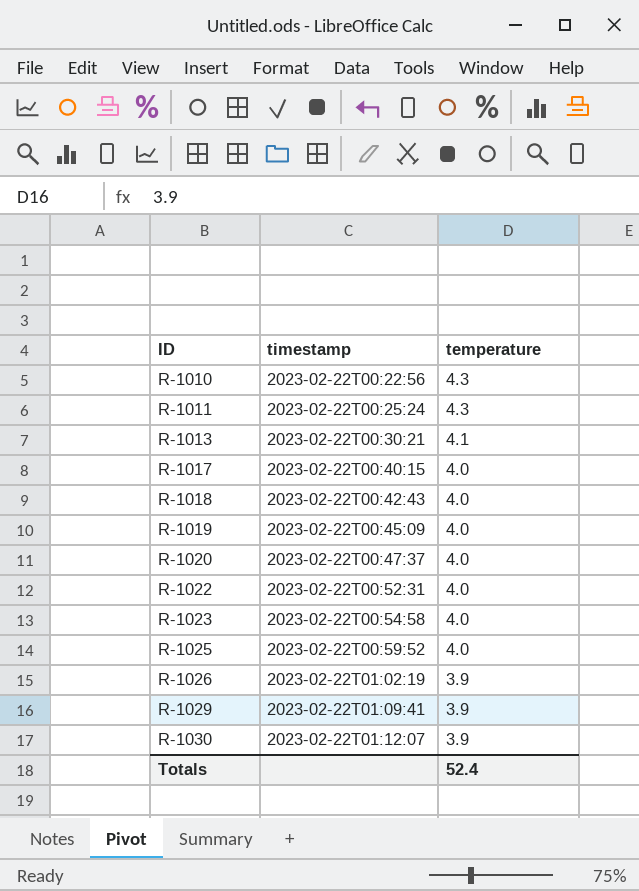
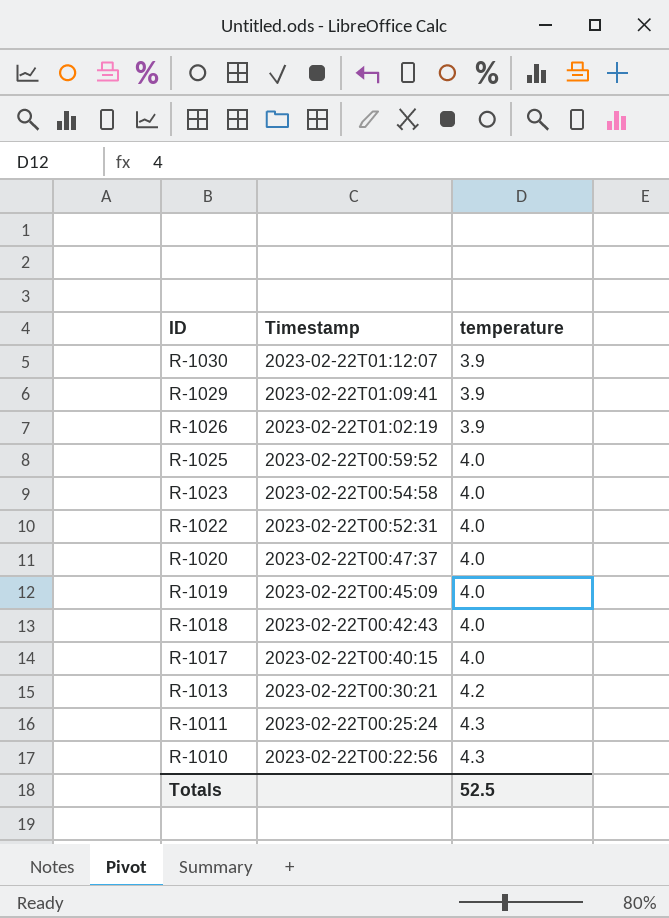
row order: ID ascending -> ID descending
column name: timestamp -> Timestamp
R-1013 | temperature: 4.1 -> 4.2
Totals | temperature: 52.4 -> 52.5

